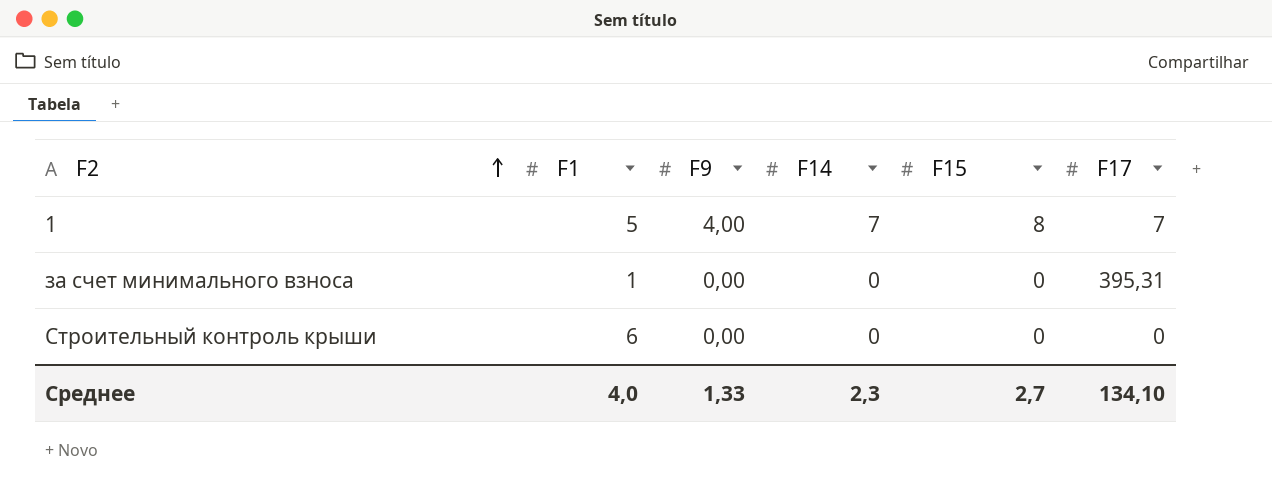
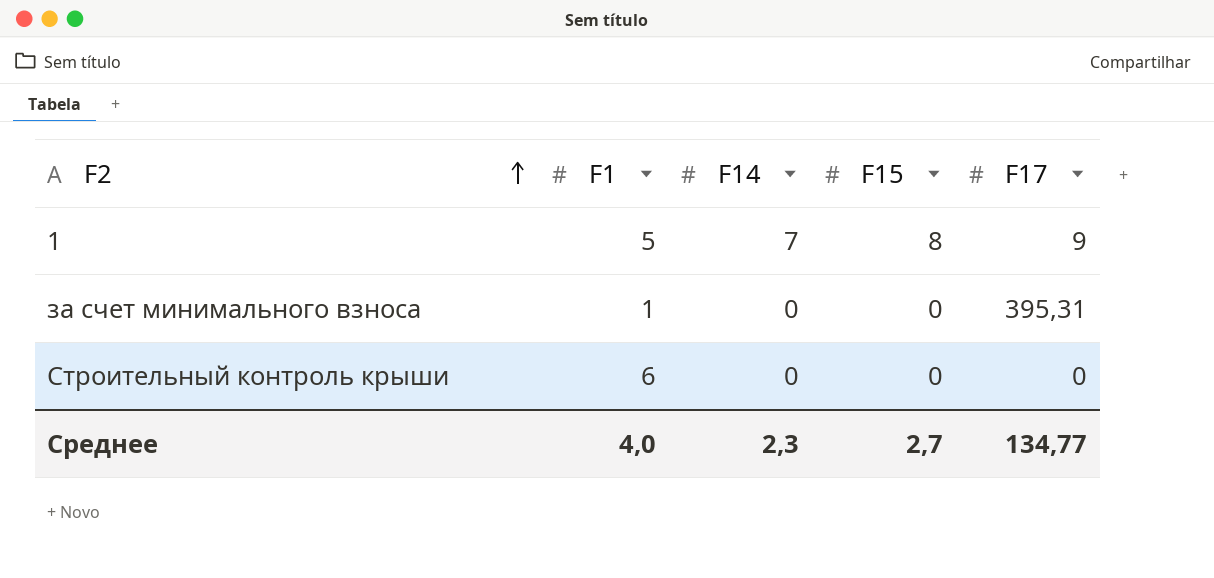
column F9 | position: 3 -> none
1 | F17: 7 -> 9
Среднее | F17: 134,10 -> 134,77

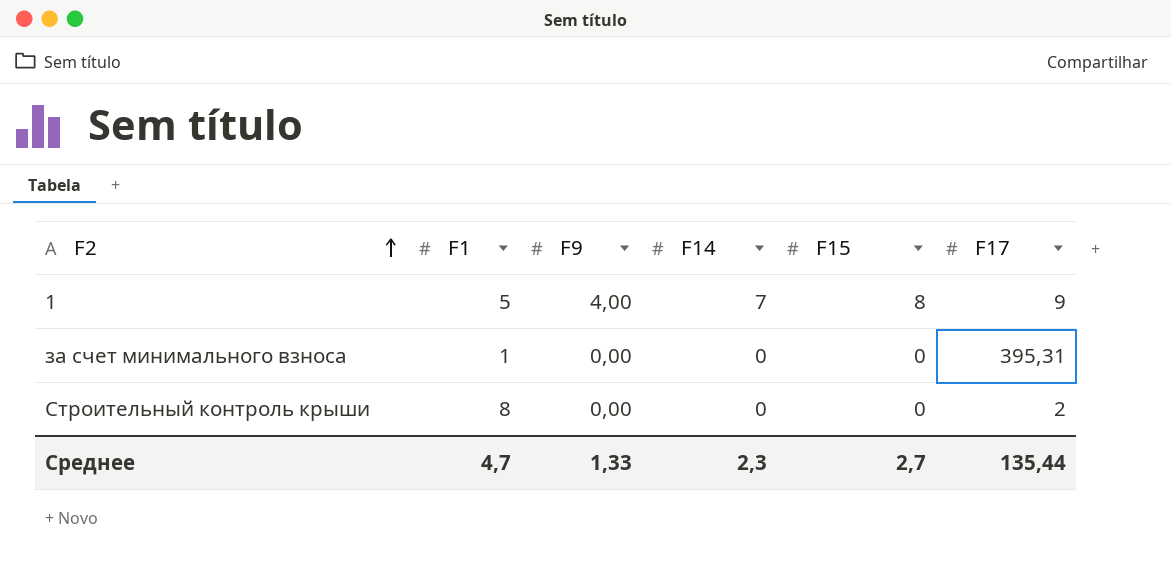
column F9 | position: none -> 3
Строительный контроль крыши | F1: 6 -> 8
Строительный контроль крыши | F17: 0 -> 2
Среднее | F1: 4,0 -> 4,7
Среднее | F17: 134,77 -> 135,44

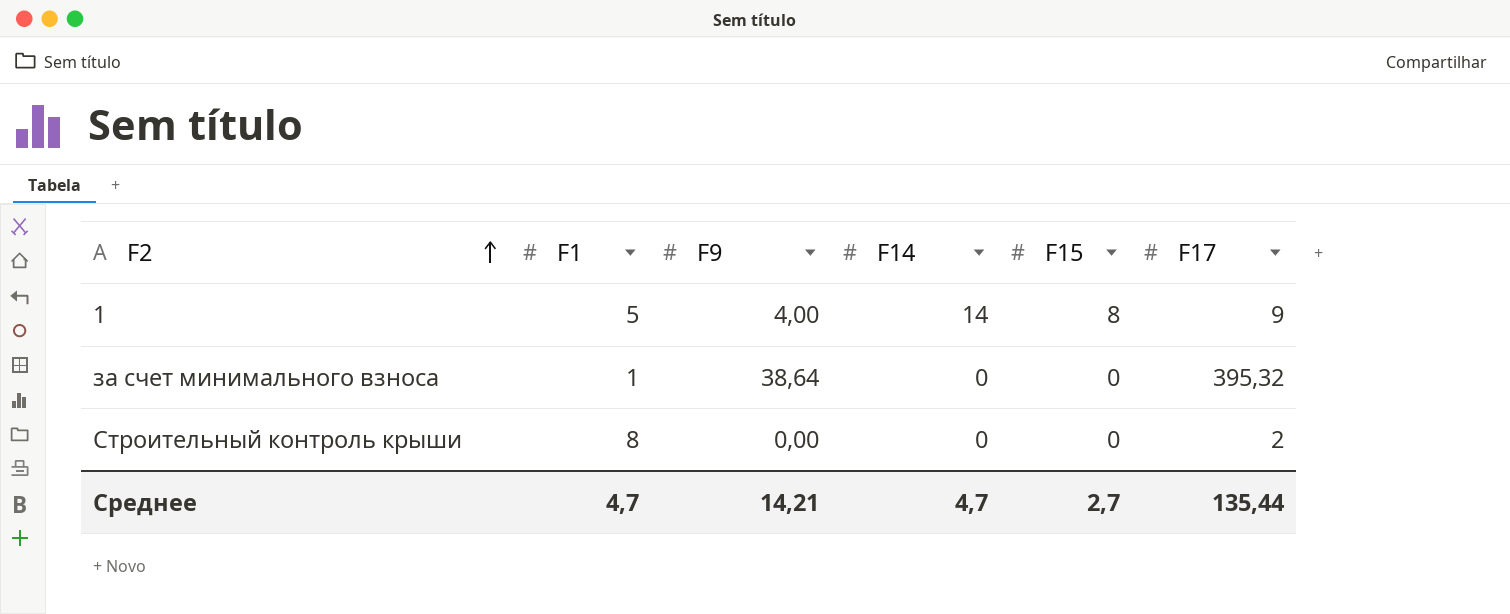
1 | F14: 7 -> 14
за счет минимального взноса | F9: 0,00 -> 38,64
за счет минимального взноса | F17: 395,31 -> 395,32
Среднее | F9: 1,33 -> 14,21
Среднее | F14: 2,3 -> 4,7

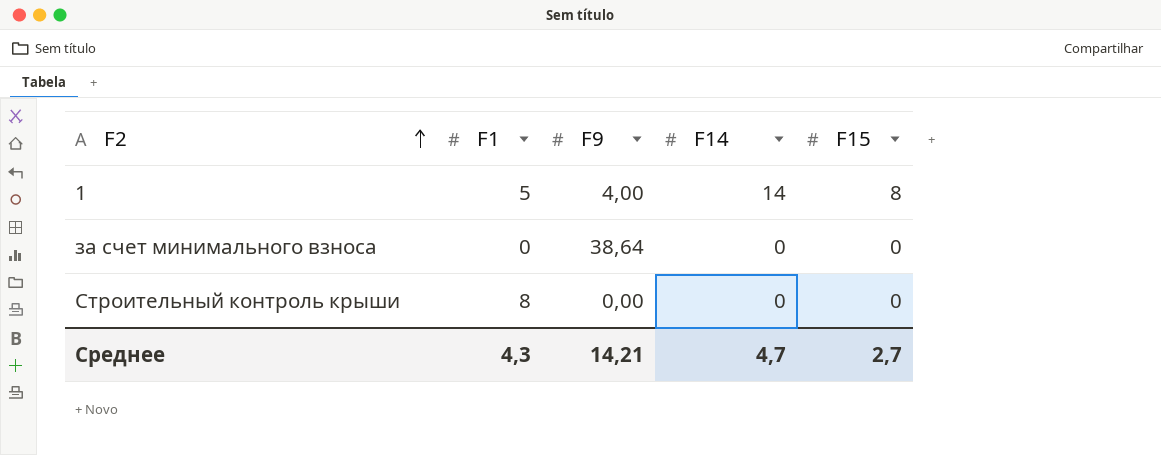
column F17 | position: 6 -> none
за счет минимального взноса | F1: 1 -> 0
Среднее | F1: 4,7 -> 4,3

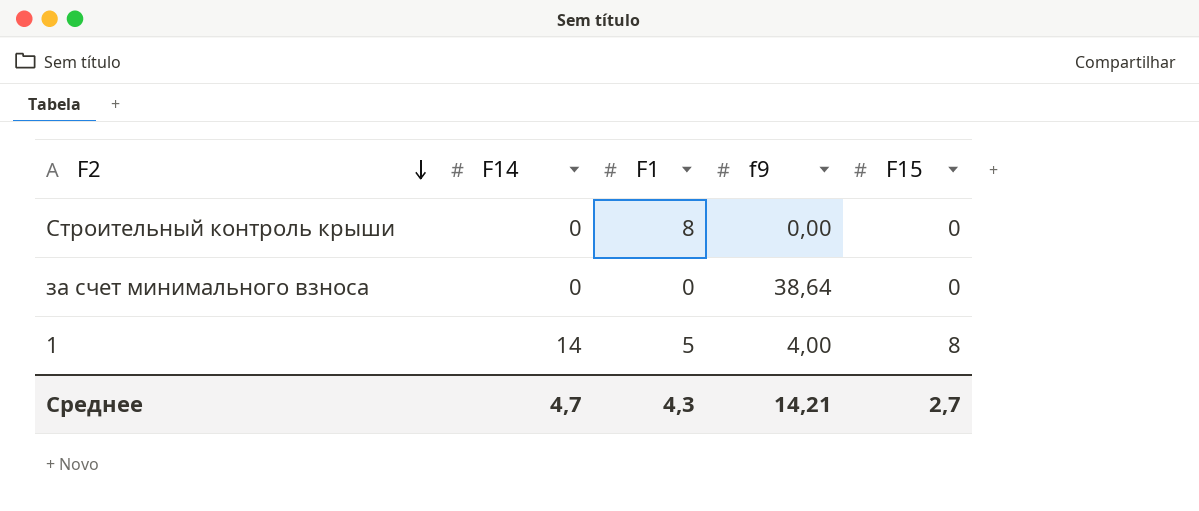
row order: F2 ascending -> F2 descending
column F14 | position: 4 -> 2
column name: F9 -> f9

